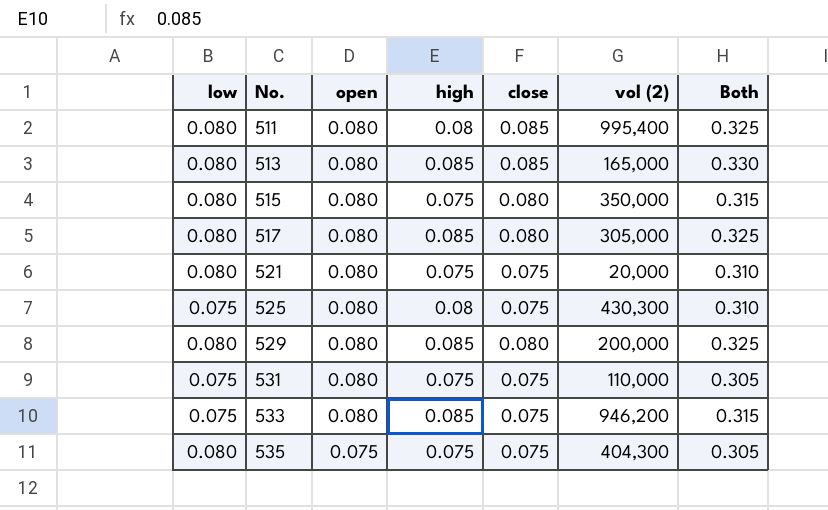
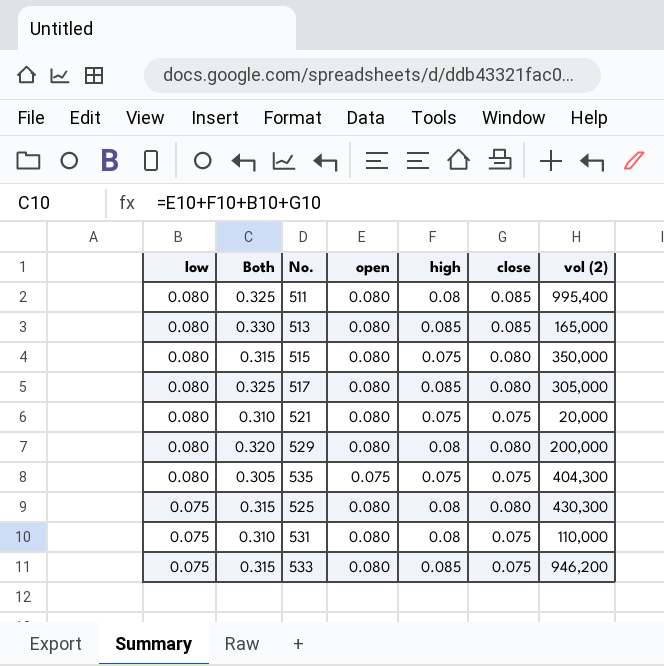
row order: No. ascending -> low descending
column Both | position: 7 -> 2
529 | Both: 0.325 -> 0.320
529 | high: 0.085 -> 0.08
525 | Both: 0.310 -> 0.315
525 | close: 0.075 -> 0.080
531 | Both: 0.305 -> 0.310
531 | high: 0.075 -> 0.08

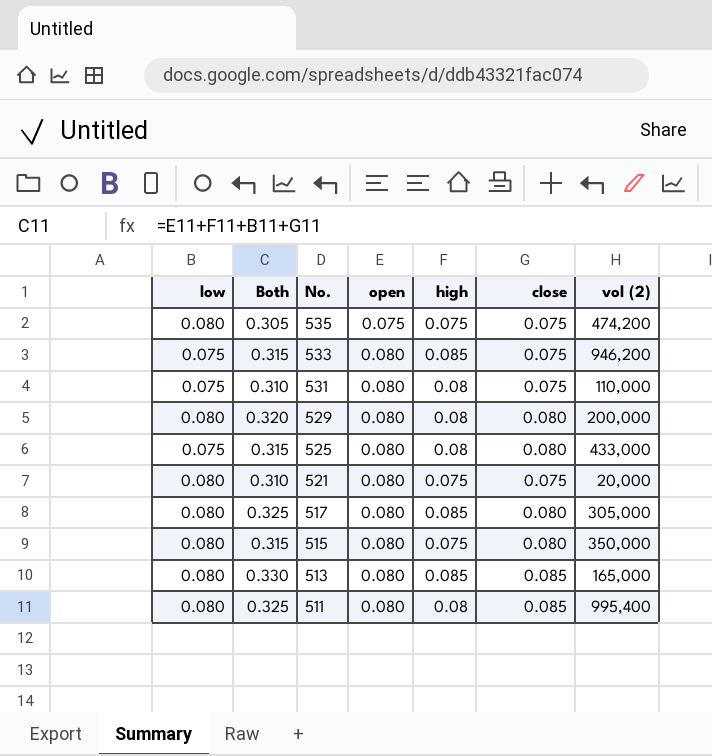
row order: low descending -> No. descending
535 | vol (2): 404,300 -> 474,200
525 | vol (2): 430,300 -> 433,000

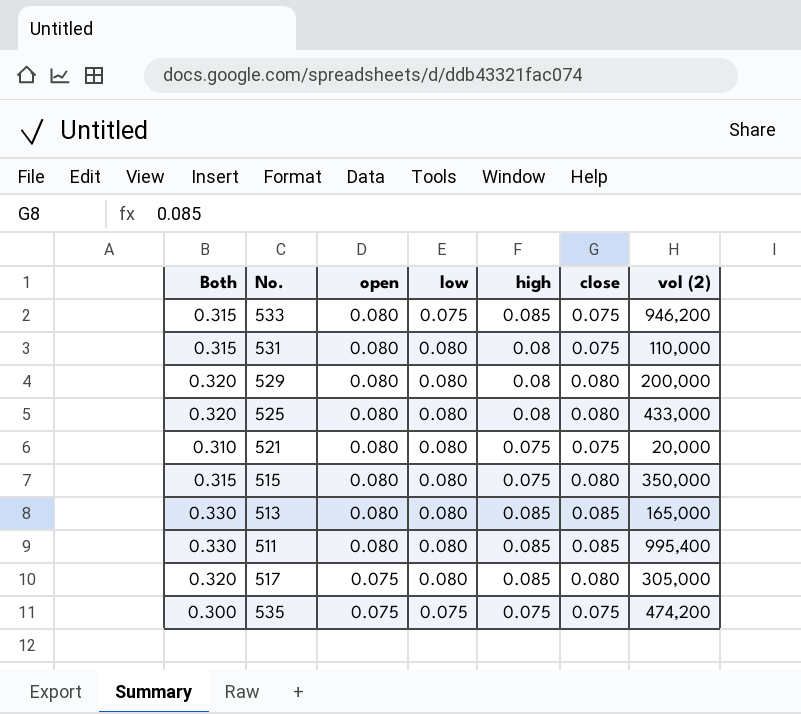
row order: No. descending -> open descending
column low | position: 1 -> 4
531 | Both: 0.310 -> 0.315
531 | low: 0.075 -> 0.080
525 | Both: 0.315 -> 0.320
525 | low: 0.075 -> 0.080
511 | Both: 0.325 -> 0.330
511 | high: 0.08 -> 0.085
517 | Both: 0.325 -> 0.320
517 | open: 0.080 -> 0.075
535 | Both: 0.305 -> 0.300
535 | low: 0.080 -> 0.075

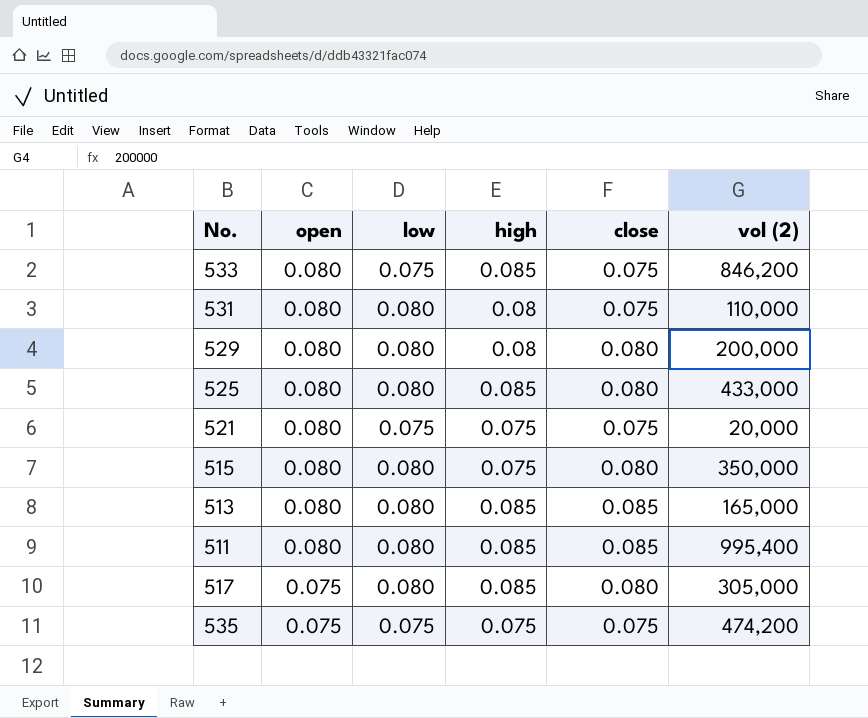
column Both | formula: [open] + [low] + [high] + [close] -> none
533 | vol (2): 946,200 -> 846,200
525 | high: 0.08 -> 0.085
521 | low: 0.080 -> 0.075

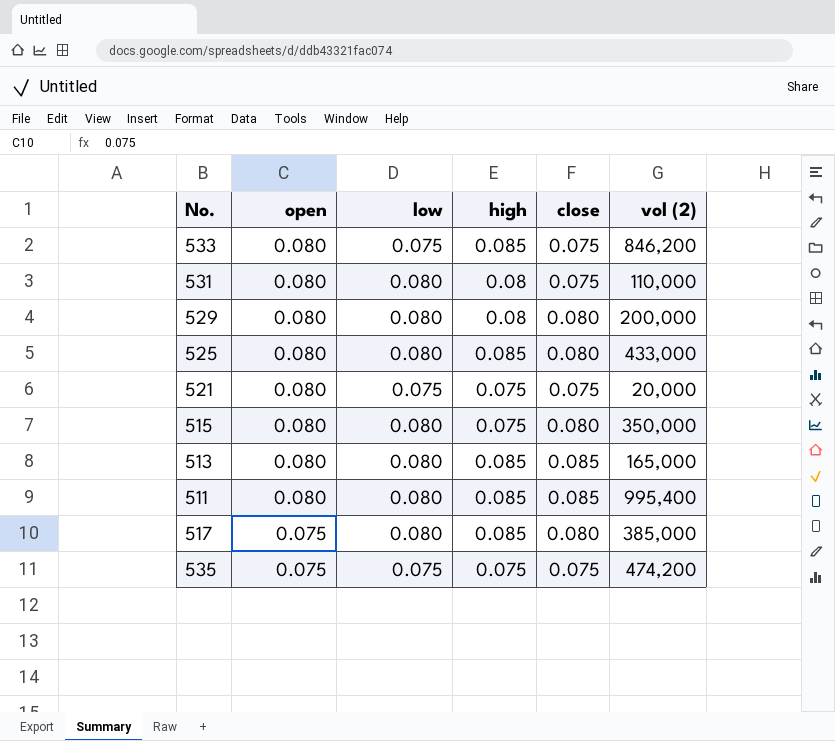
517 | vol (2): 305,000 -> 385,000

